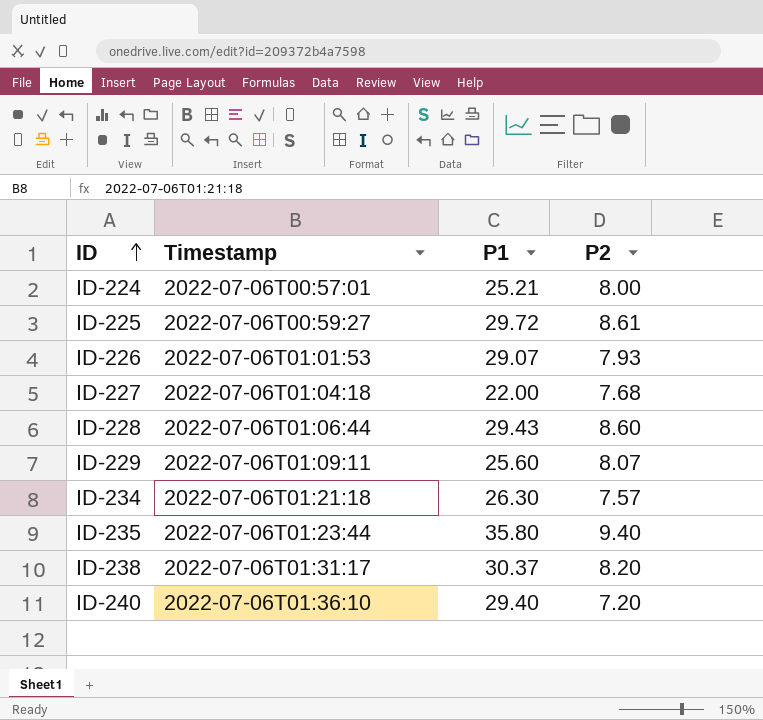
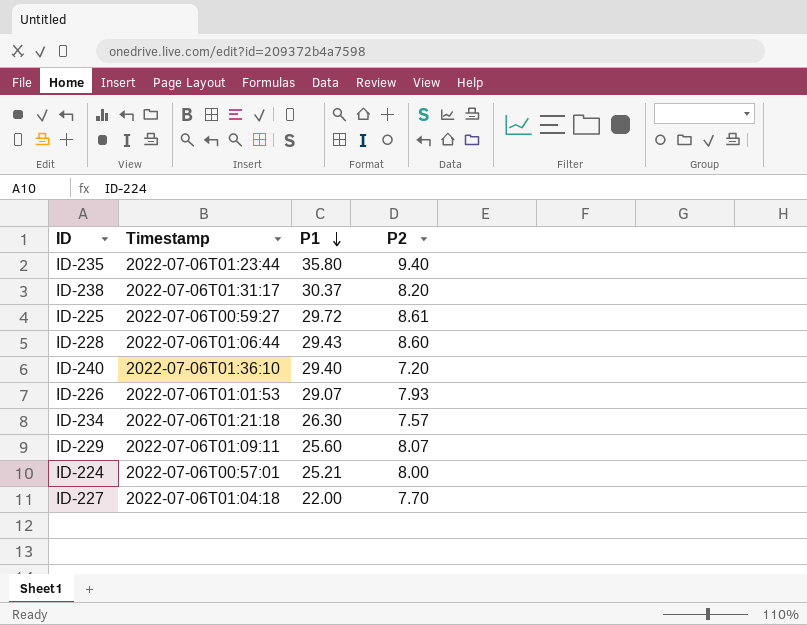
row order: ID ascending -> P1 descending
ID-227 | P2: 7.68 -> 7.70

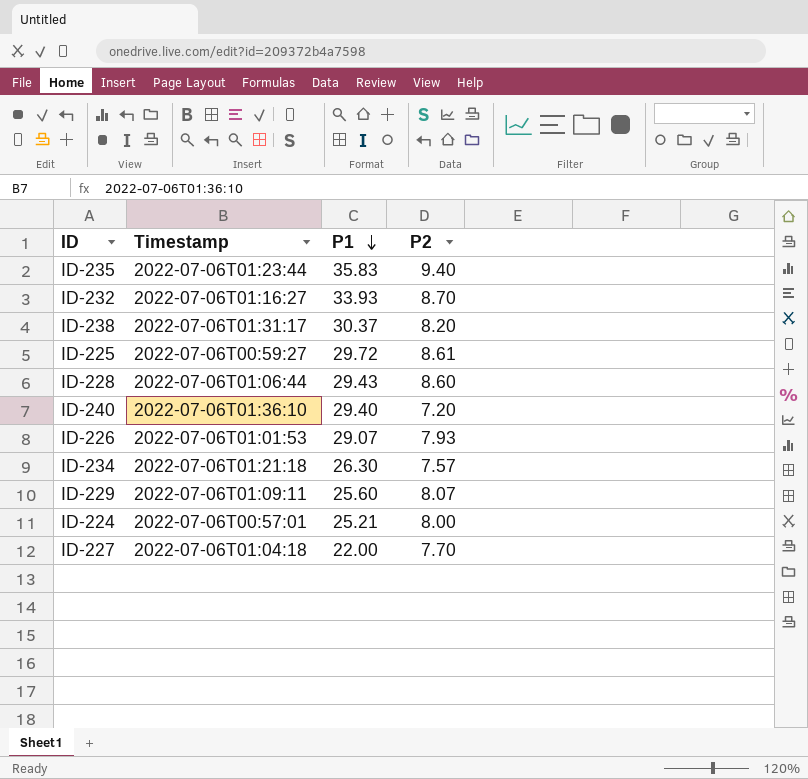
ID-235 | P1: 35.80 -> 35.83
row ID-232: none -> 2022-07-06T01:16:27 | 33.93 | 8.70

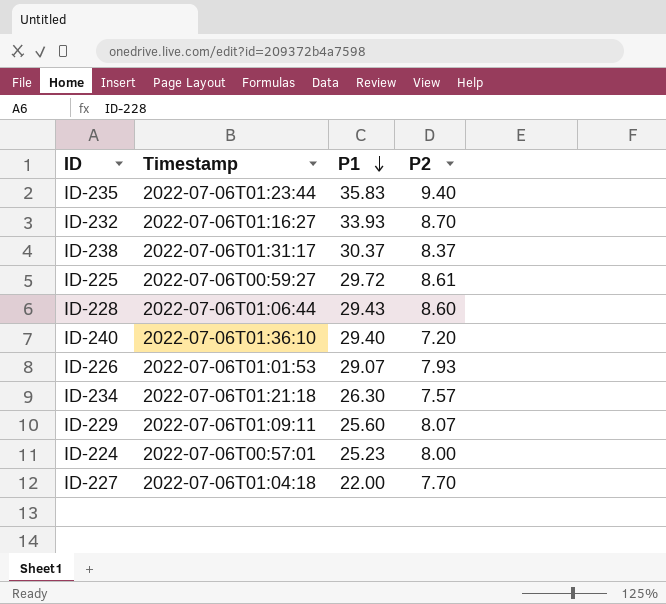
ID-238 | P2: 8.20 -> 8.37
ID-224 | P1: 25.21 -> 25.23

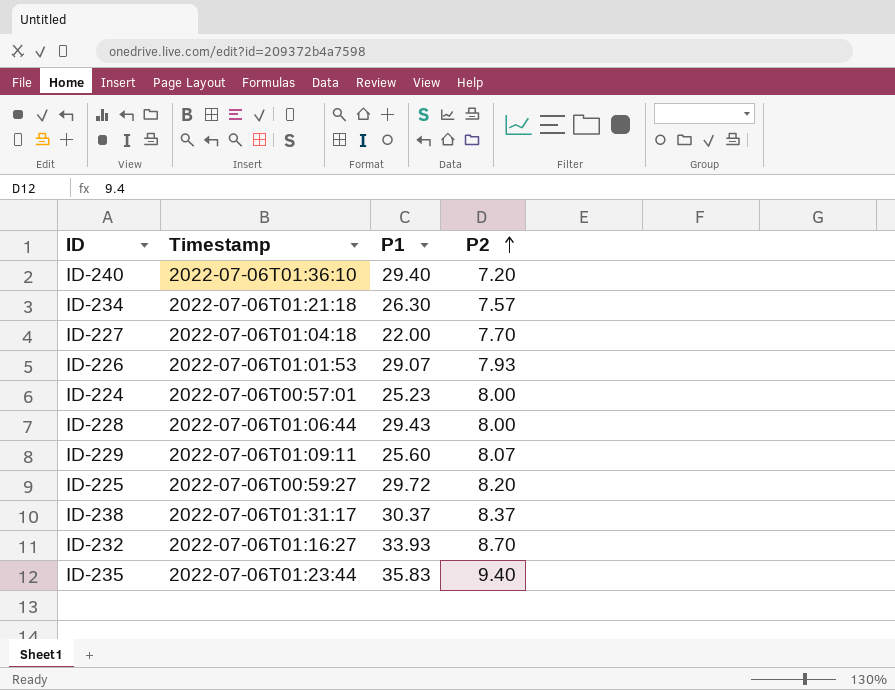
row order: P1 descending -> P2 ascending
ID-228 | P2: 8.60 -> 8.00
ID-225 | P2: 8.61 -> 8.20

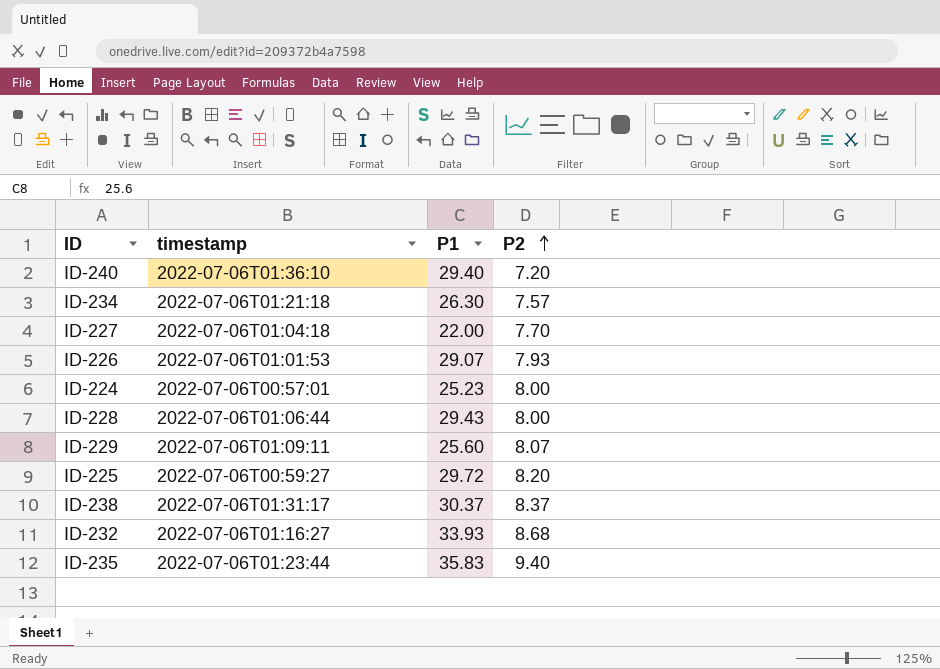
column name: Timestamp -> timestamp
ID-232 | P2: 8.70 -> 8.68

